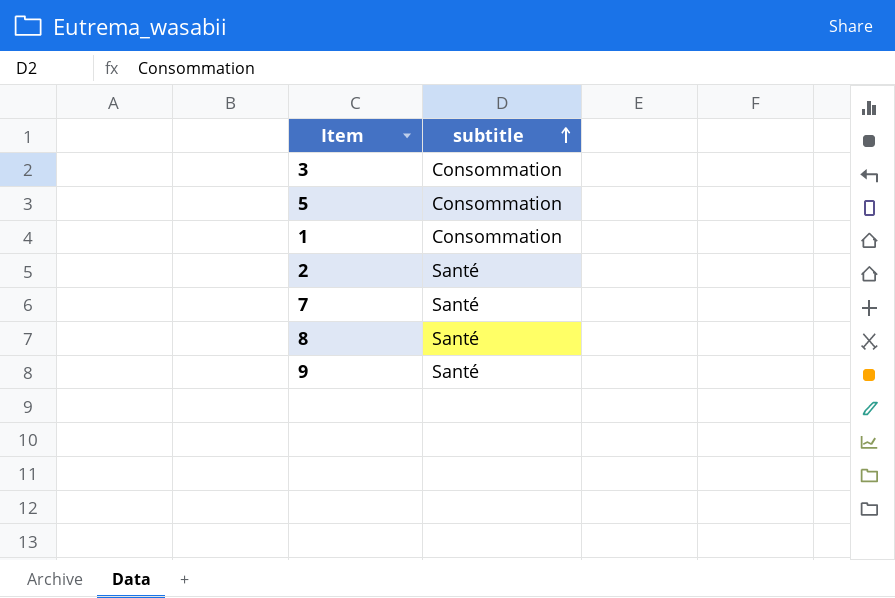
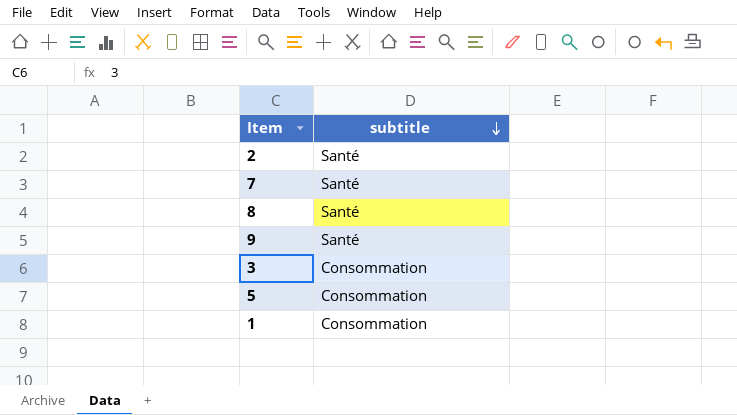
row order: subtitle ascending -> subtitle descending

